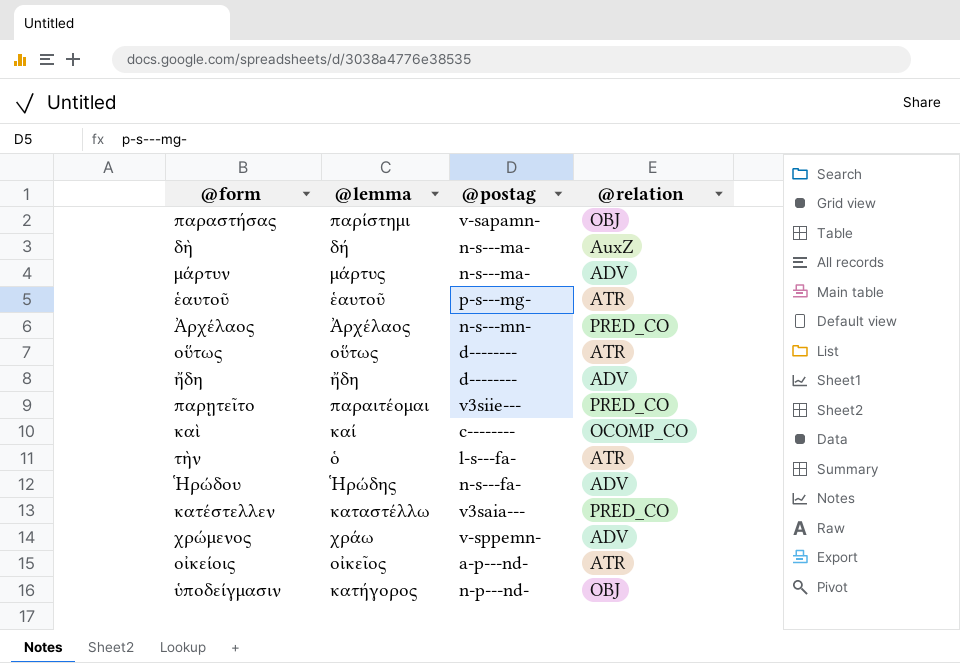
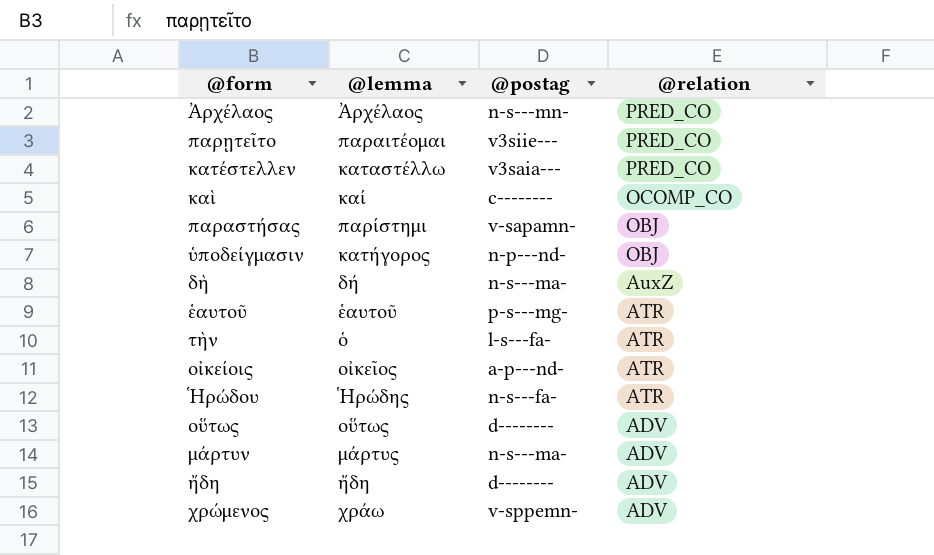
row order: none -> @relation descending
Ἡρώδου | @relation: ADV -> ATR
οὕτως | @relation: ATR -> ADV

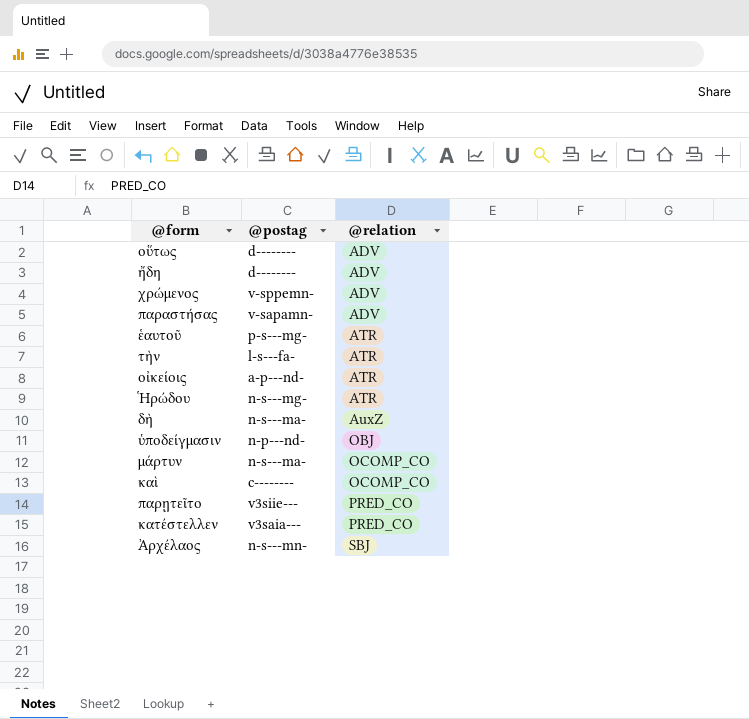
row order: @relation descending -> @relation ascending
column @lemma | position: 2 -> none
παραστήσας | @relation: OBJ -> ADV
Ἡρώδου | @postag: n-s---fa- -> n-s---mg-
μάρτυν | @relation: ADV -> OCOMP_CO
Ἀρχέλαος | @relation: PRED_CO -> SBJ

